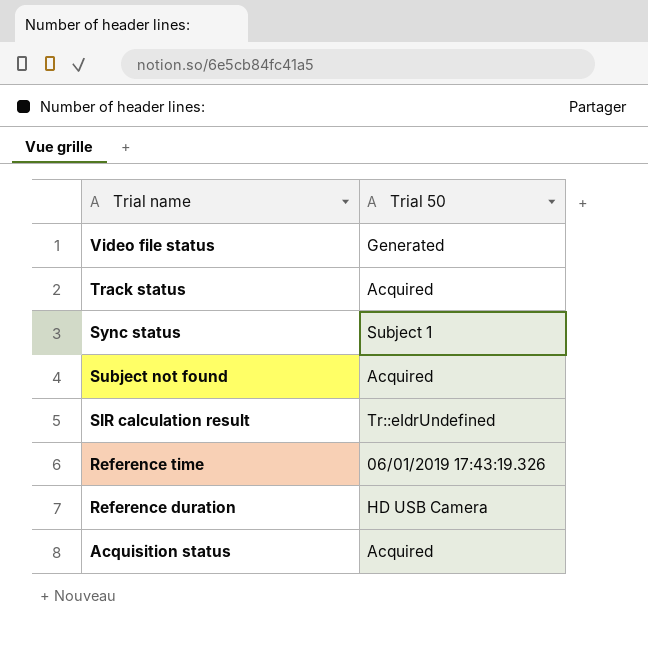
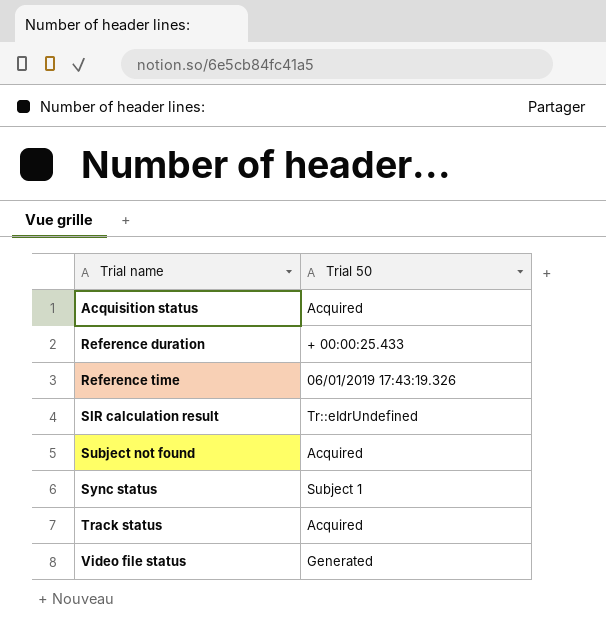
row order: Trial name descending -> Trial name ascending
Reference duration | Trial 50: HD USB Camera -> + 00:00:25.433

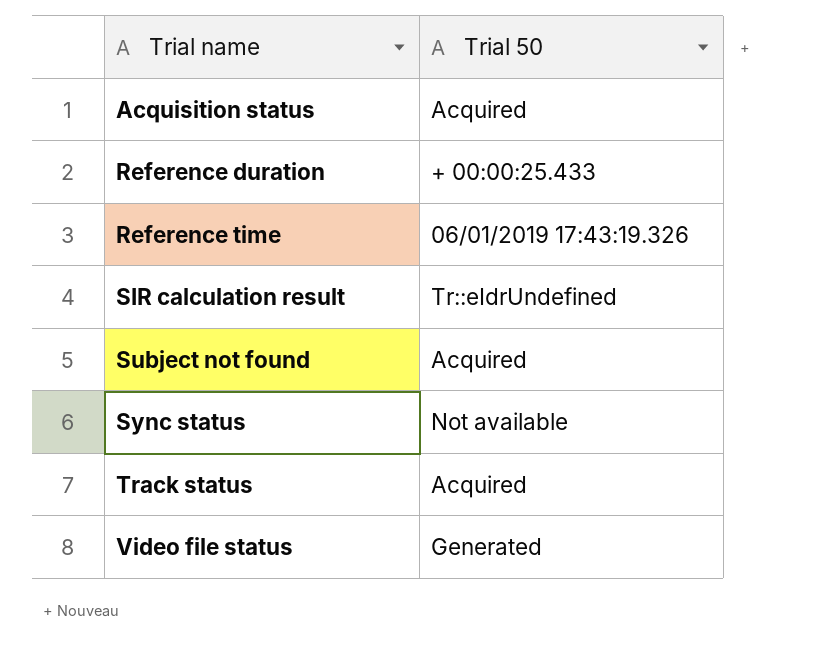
Sync status | Trial 50: Subject 1 -> Not available

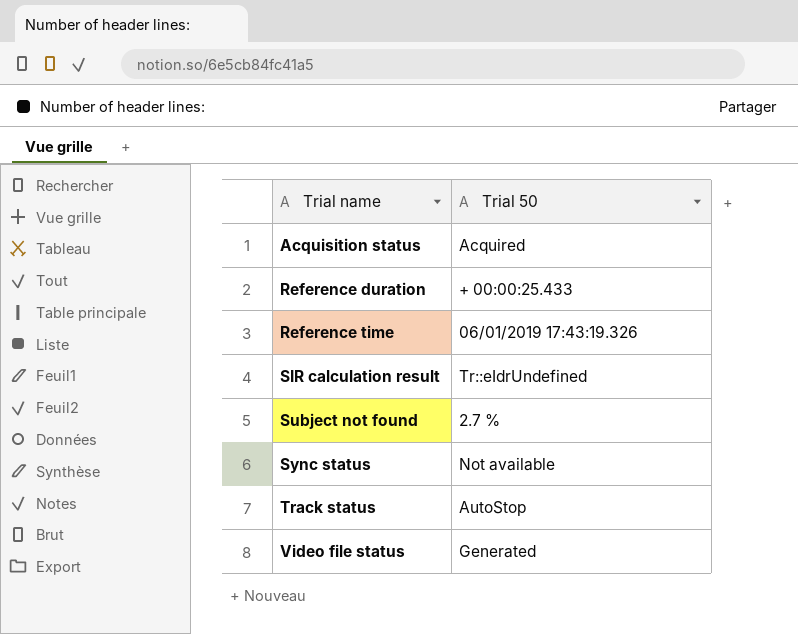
Subject not found | Trial 50: Acquired -> 2.7 %
Track status | Trial 50: Acquired -> AutoStop

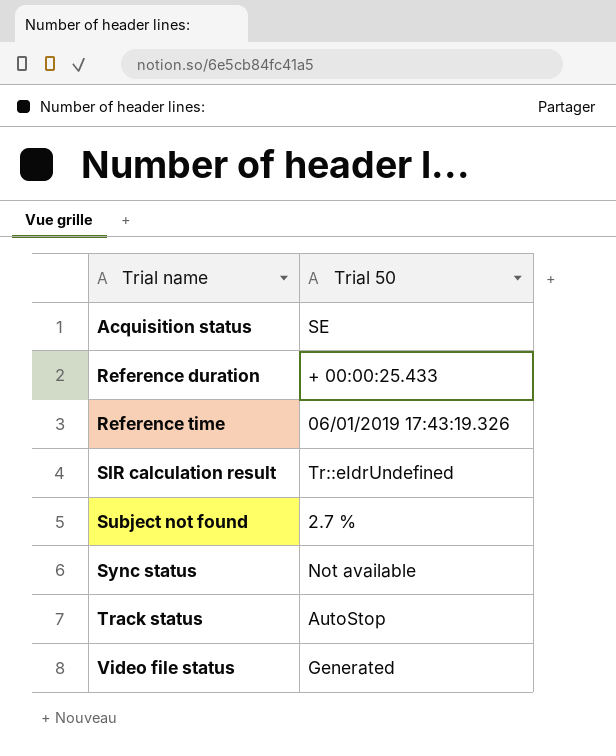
Acquisition status | Trial 50: Acquired -> SE

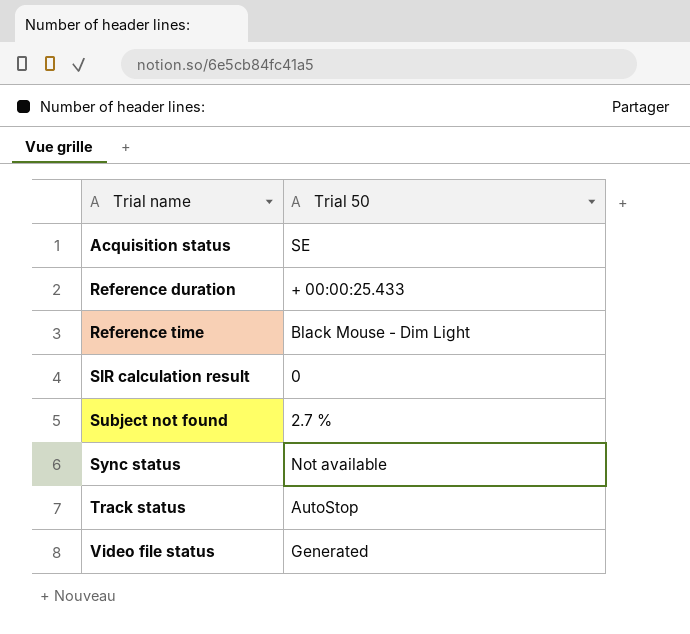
Reference time | Trial 50: 06/01/2019 17:43:19.326 -> Black Mouse - Dim Light
SIR calculation result | Trial 50: Tr::eIdrUndefined -> 0

